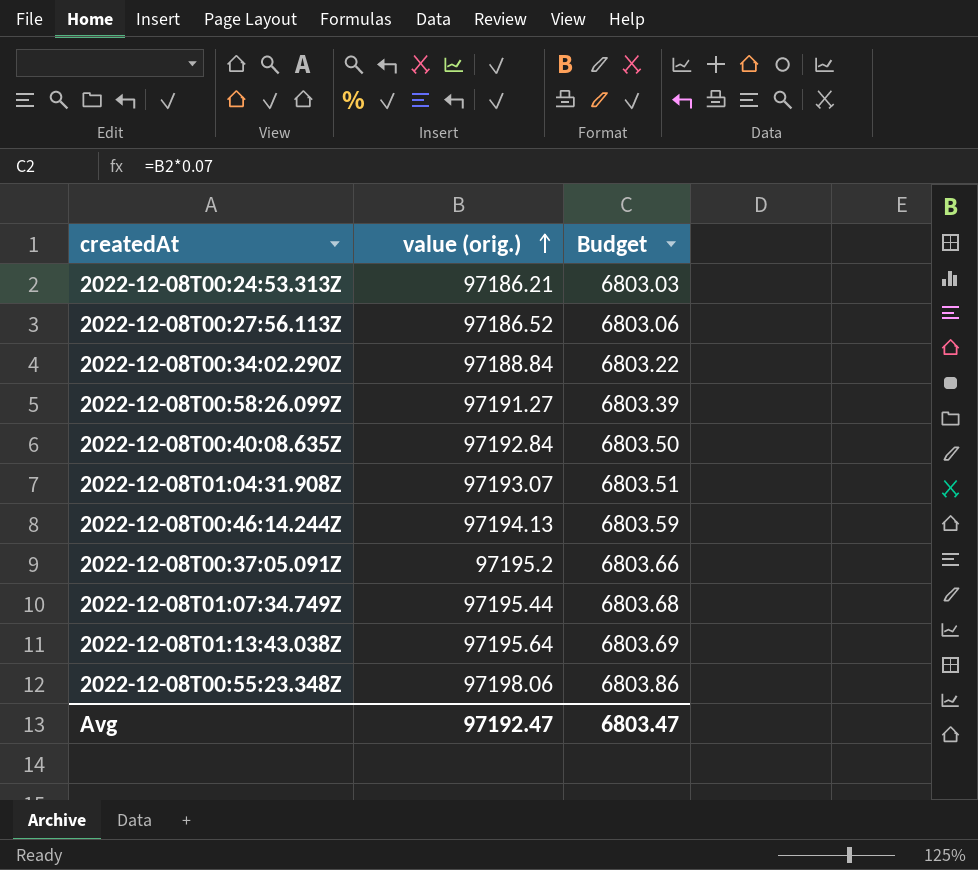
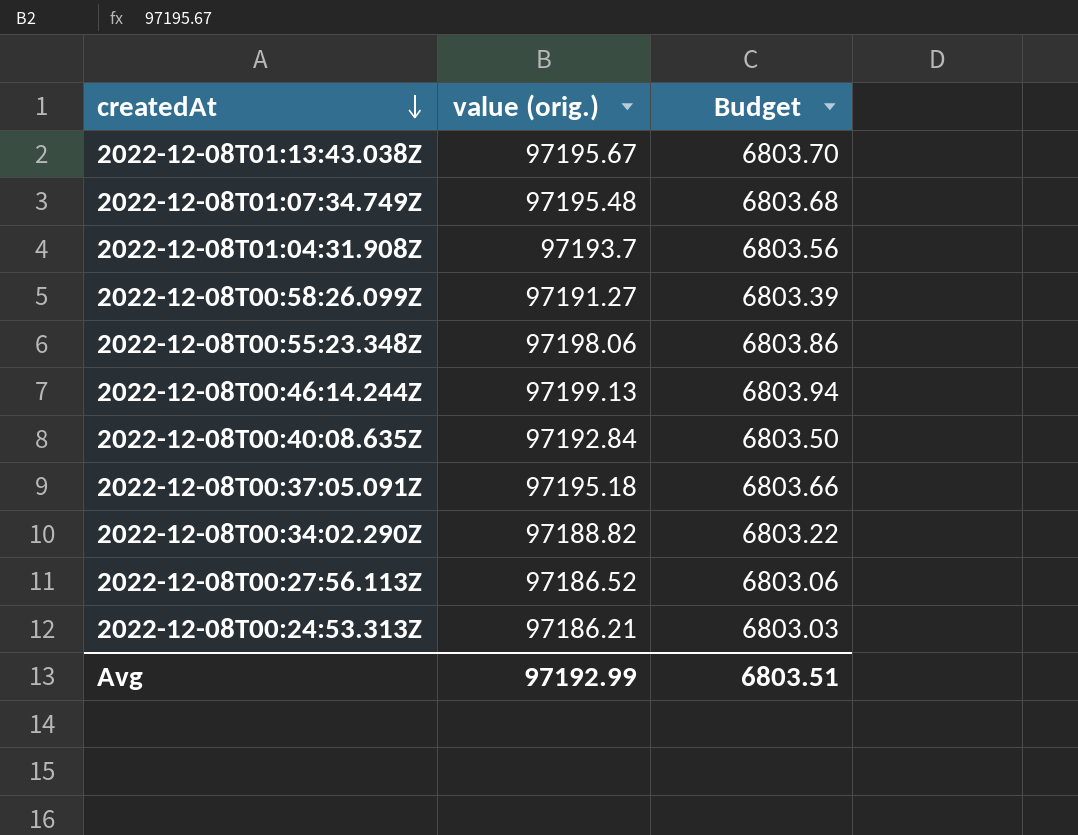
row order: value (orig.) ascending -> createdAt descending
2022-12-08T01:13:43.038Z | value (orig.): 97195.64 -> 97195.67
2022-12-08T01:13:43.038Z | Budget: 6803.69 -> 6803.70
2022-12-08T01:07:34.749Z | value (orig.): 97195.44 -> 97195.48
2022-12-08T01:04:31.908Z | value (orig.): 97193.07 -> 97193.7
2022-12-08T01:04:31.908Z | Budget: 6803.51 -> 6803.56
2022-12-08T00:46:14.244Z | value (orig.): 97194.13 -> 97199.13
2022-12-08T00:46:14.244Z | Budget: 6803.59 -> 6803.94
2022-12-08T00:37:05.091Z | value (orig.): 97195.2 -> 97195.18
2022-12-08T00:34:02.290Z | value (orig.): 97188.84 -> 97188.82
Avg | value (orig.): 97192.47 -> 97192.99
Avg | Budget: 6803.47 -> 6803.51

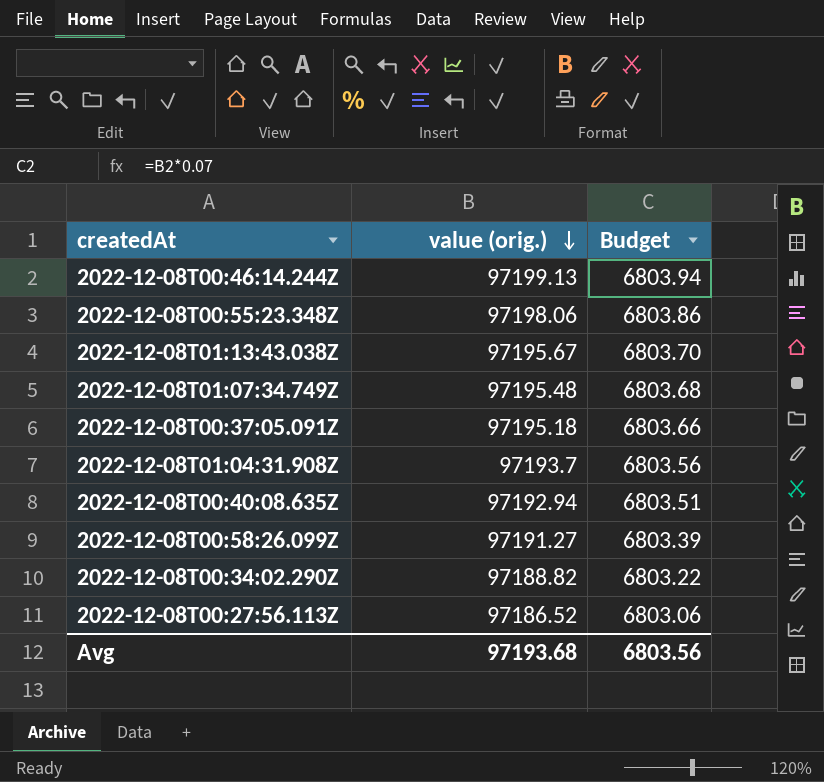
row order: createdAt descending -> value (orig.) descending
row 2022-12-08T00:24:53.313Z: 97186.21 | 6803.03 -> none
2022-12-08T00:40:08.635Z | value (orig.): 97192.84 -> 97192.94
2022-12-08T00:40:08.635Z | Budget: 6803.50 -> 6803.51
Avg | value (orig.): 97192.99 -> 97193.68
Avg | Budget: 6803.51 -> 6803.56

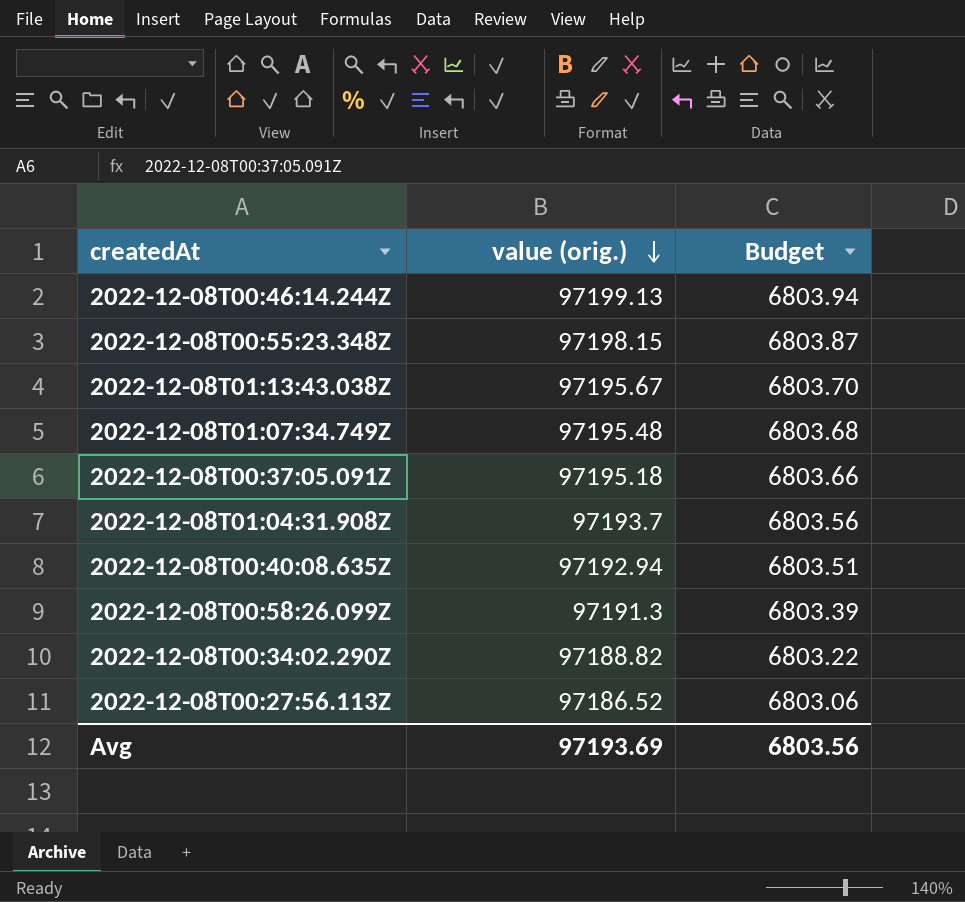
2022-12-08T00:55:23.348Z | value (orig.): 97198.06 -> 97198.15
2022-12-08T00:55:23.348Z | Budget: 6803.86 -> 6803.87
2022-12-08T00:58:26.099Z | value (orig.): 97191.27 -> 97191.3
Avg | value (orig.): 97193.68 -> 97193.69

